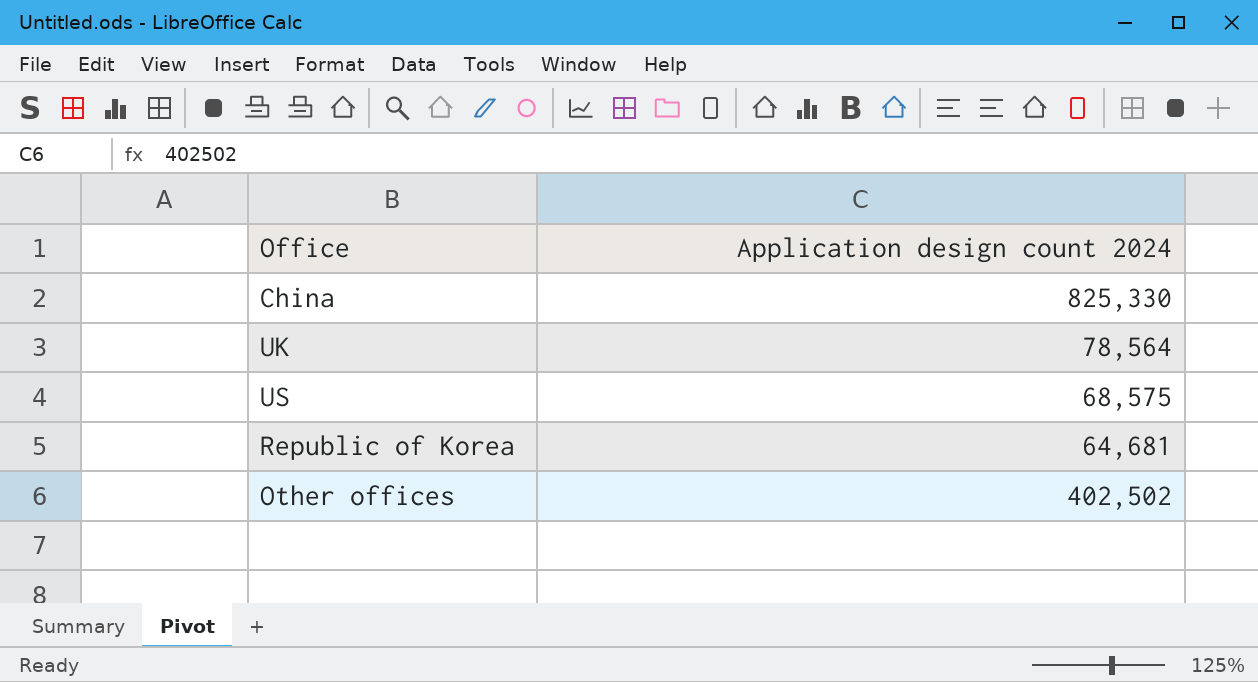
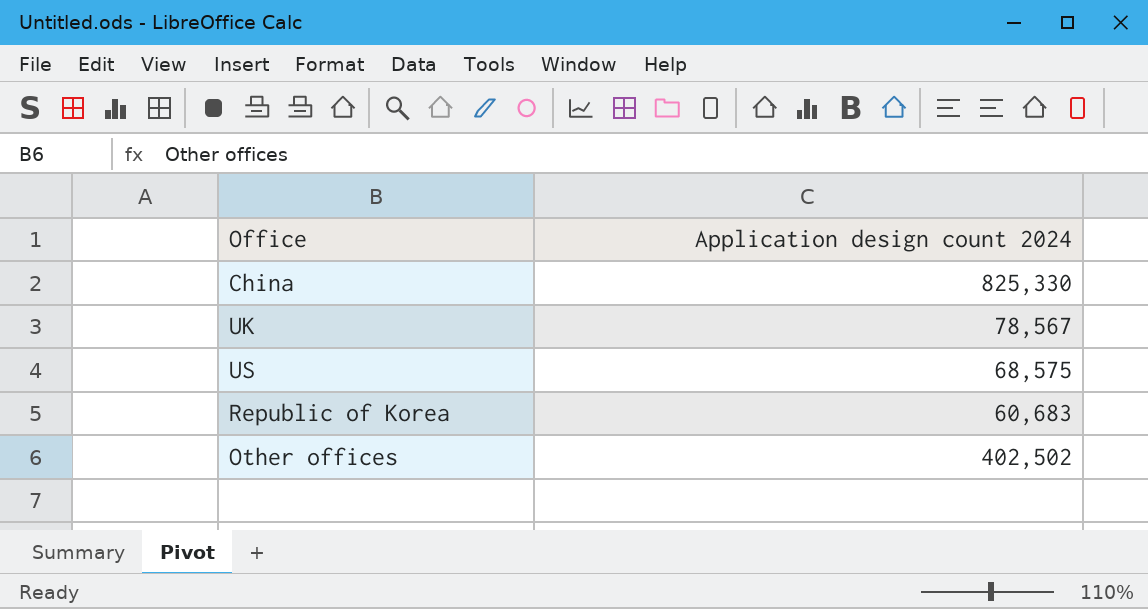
UK | Application design count 2024: 78,564 -> 78,567
Republic of Korea | Application design count 2024: 64,681 -> 60,683

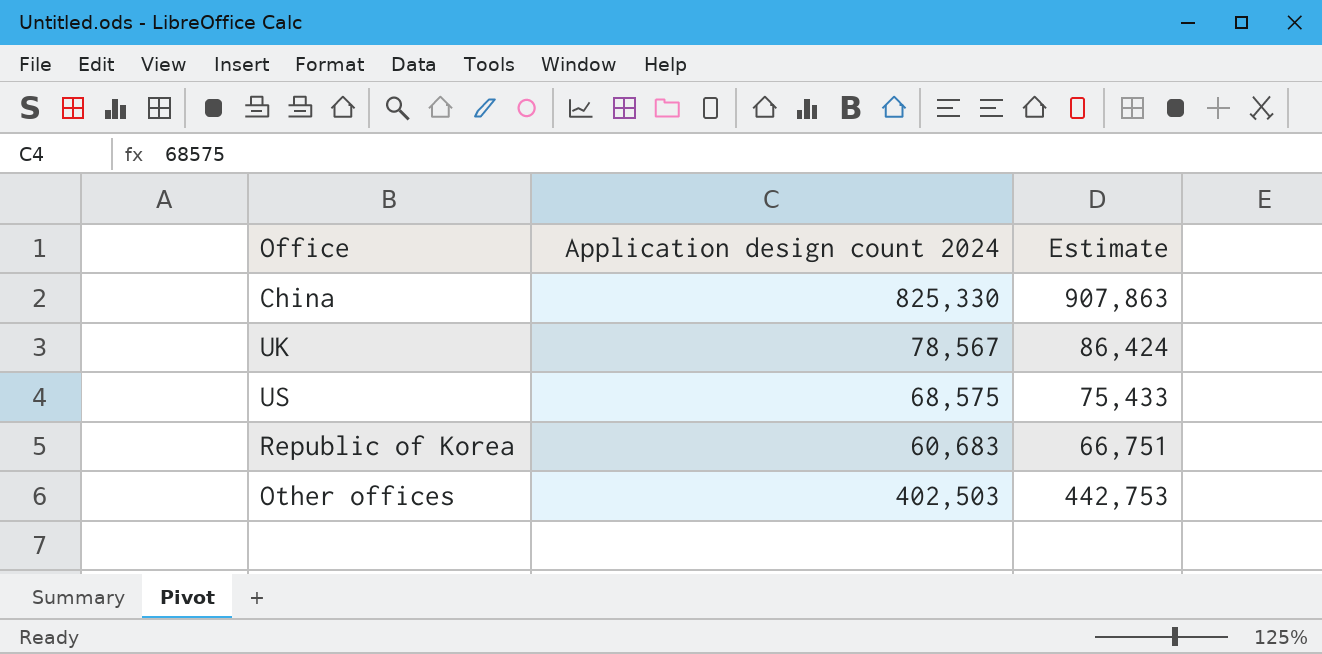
column Estimate | formula: none -> [Application design count 2024] * 1.1
Other offices | Application design count 2024: 402,502 -> 402,503

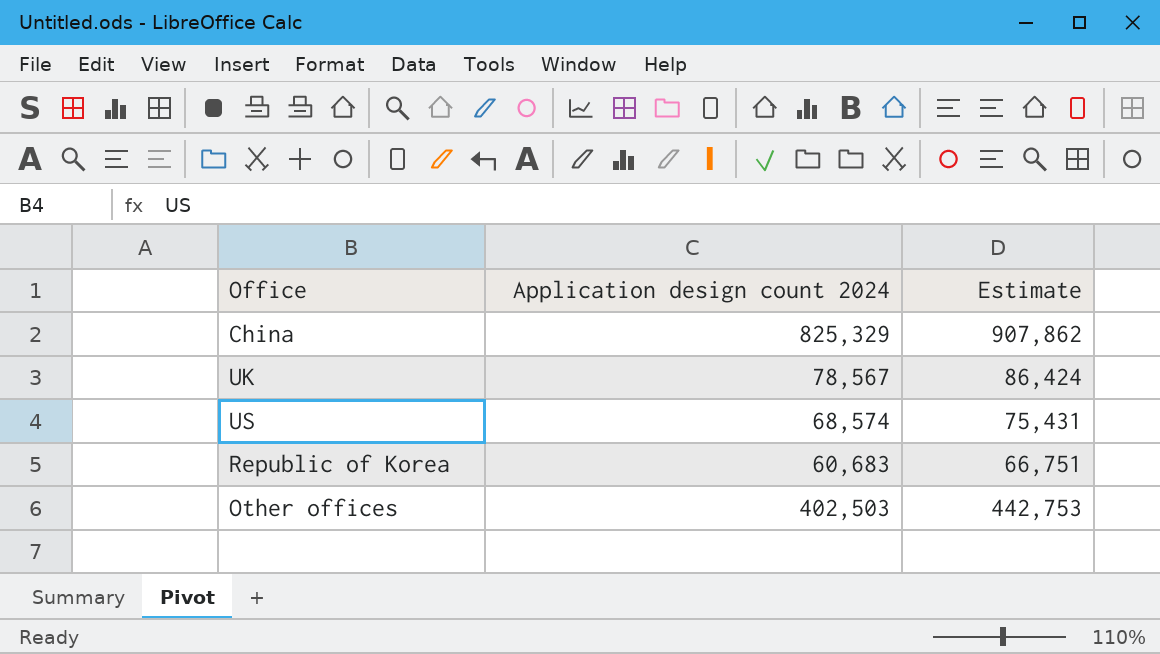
China | Application design count 2024: 825,330 -> 825,329
China | Estimate: 907,863 -> 907,862
US | Application design count 2024: 68,575 -> 68,574
US | Estimate: 75,433 -> 75,431

